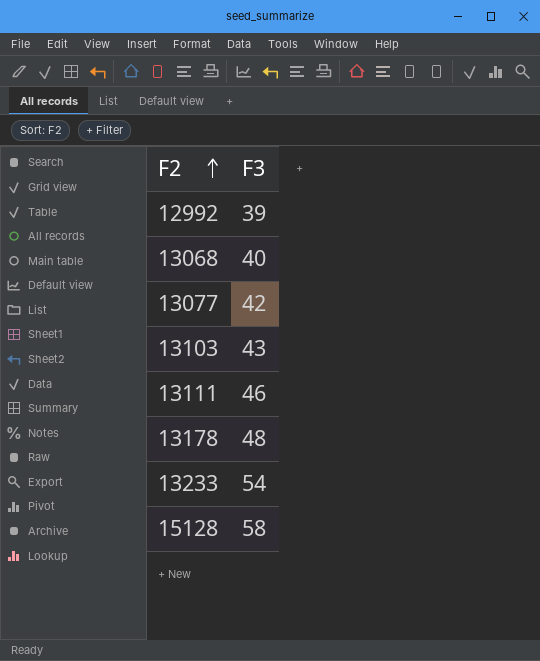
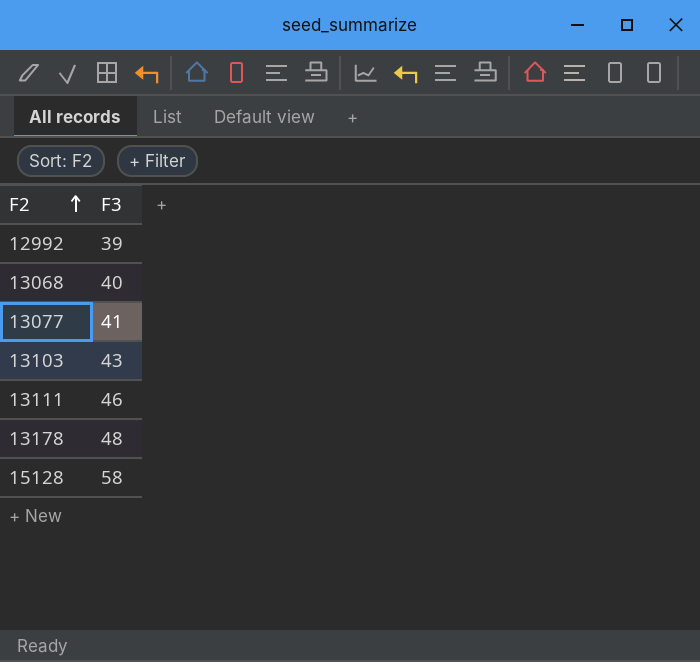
row 13233: 54 -> none
13077 | F3: 42 -> 41

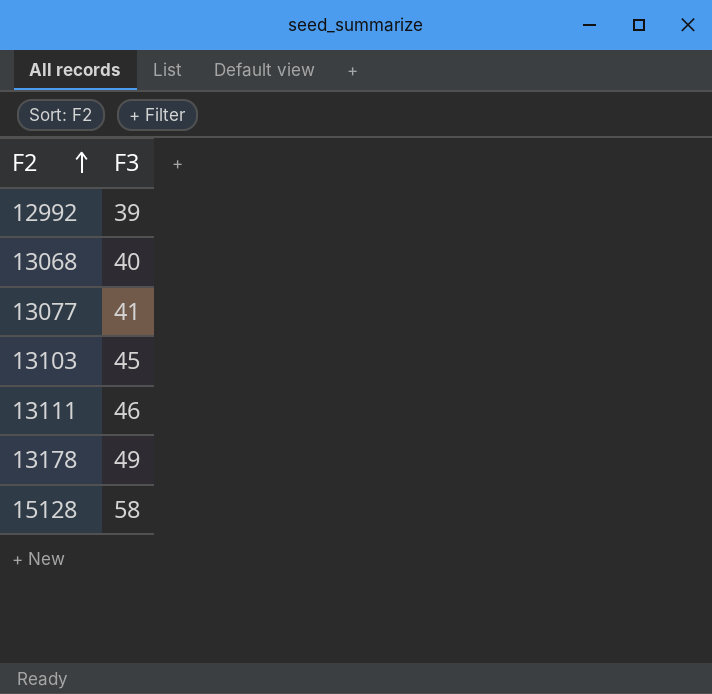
13103 | F3: 43 -> 45
13178 | F3: 48 -> 49

